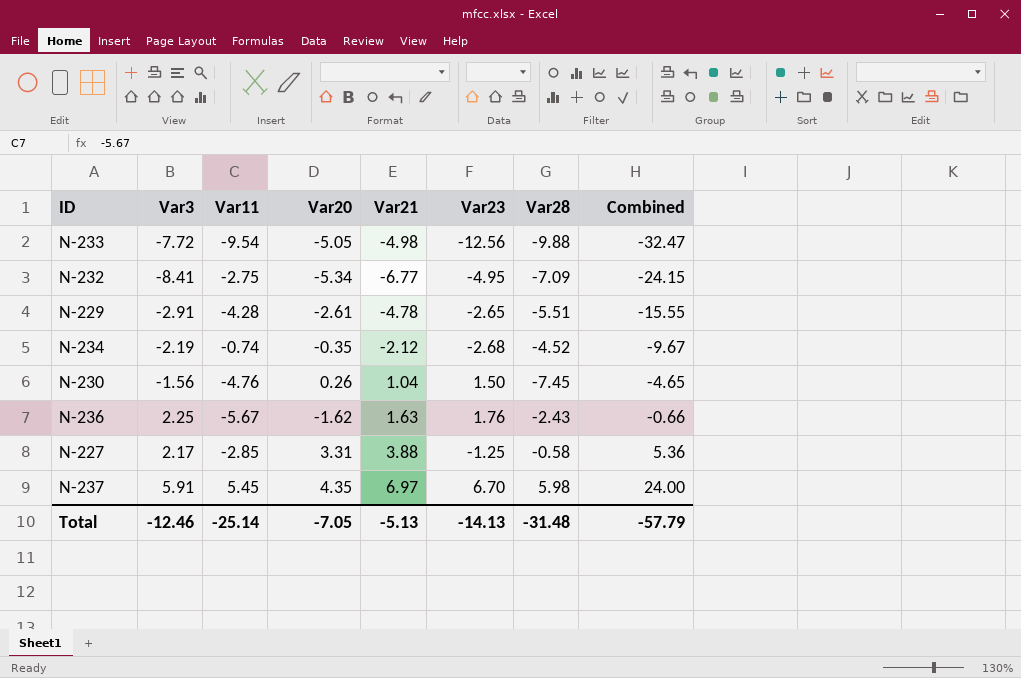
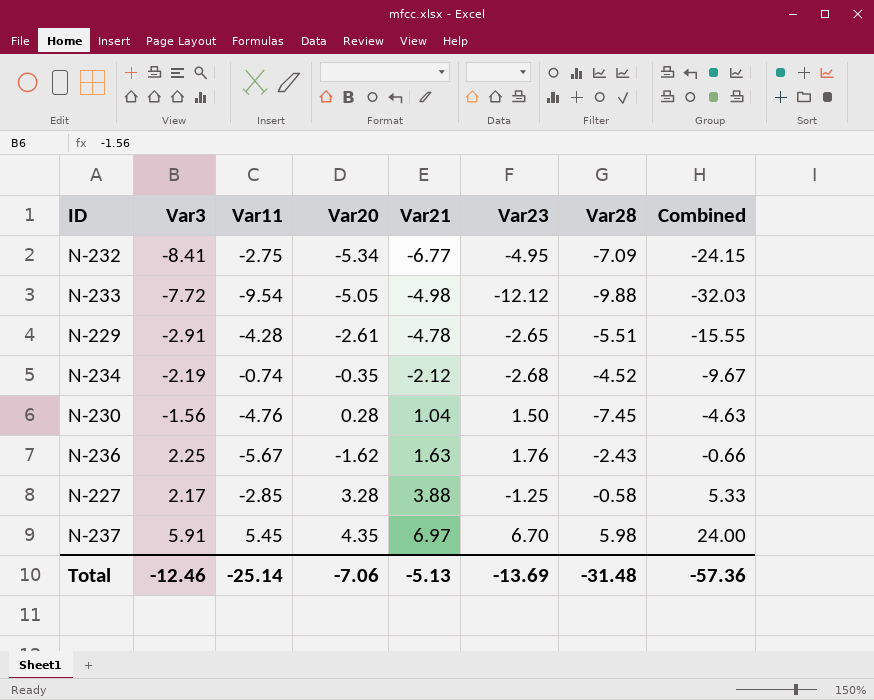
row order: Combined ascending -> Var21 ascending
N-233 | Var23: -12.56 -> -12.12
N-233 | Combined: -32.47 -> -32.03
N-230 | Var20: 0.26 -> 0.28
N-230 | Combined: -4.65 -> -4.63
N-227 | Var20: 3.31 -> 3.28
N-227 | Combined: 5.36 -> 5.33
Total | Var20: -7.05 -> -7.06
Total | Var23: -14.13 -> -13.69
Total | Combined: -57.79 -> -57.36

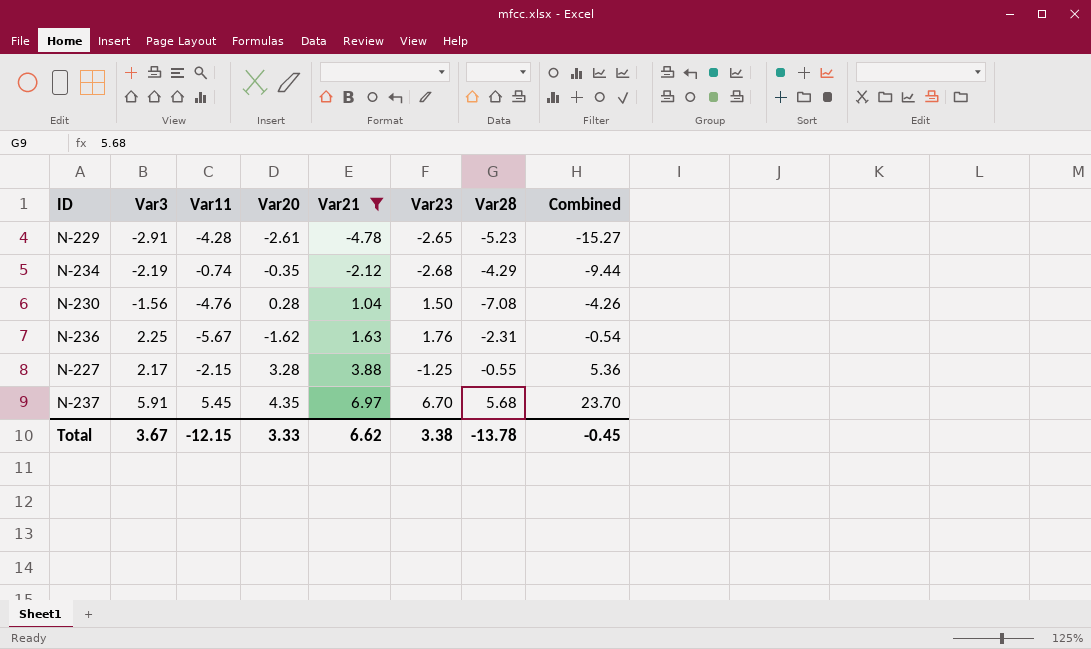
filter: none -> Var21 >= -4.78
N-229 | Var28: -5.51 -> -5.23
N-229 | Combined: -15.55 -> -15.27
N-234 | Var28: -4.52 -> -4.29
N-234 | Combined: -9.67 -> -9.44
N-230 | Var28: -7.45 -> -7.08
N-230 | Combined: -4.63 -> -4.26
N-236 | Var28: -2.43 -> -2.31
N-236 | Combined: -0.66 -> -0.54
N-227 | Var11: -2.85 -> -2.15
N-227 | Var28: -0.58 -> -0.55
N-227 | Combined: 5.33 -> 5.36
N-237 | Var28: 5.98 -> 5.68
N-237 | Combined: 24.00 -> 23.70
Total | Var3: -12.46 -> 3.67
Total | Var11: -25.14 -> -12.15
Total | Var20: -7.06 -> 3.33
Total | Var21: -5.13 -> 6.62
Total | Var23: -13.69 -> 3.38
Total | Var28: -31.48 -> -13.78
Total | Combined: -57.36 -> -0.45

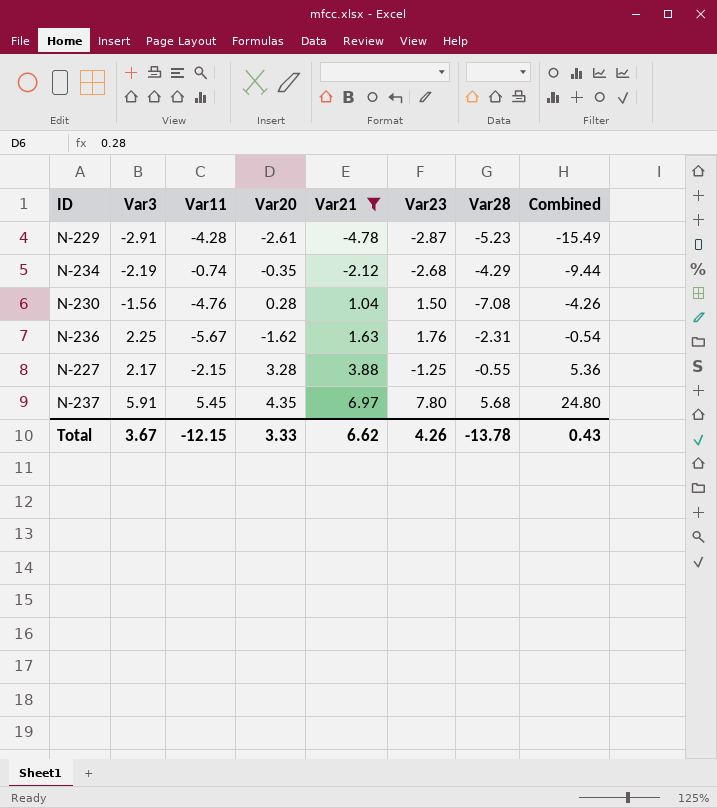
N-229 | Var23: -2.65 -> -2.87
N-229 | Combined: -15.27 -> -15.49
N-237 | Var23: 6.70 -> 7.80
N-237 | Combined: 23.70 -> 24.80
Total | Var23: 3.38 -> 4.26
Total | Combined: -0.45 -> 0.43

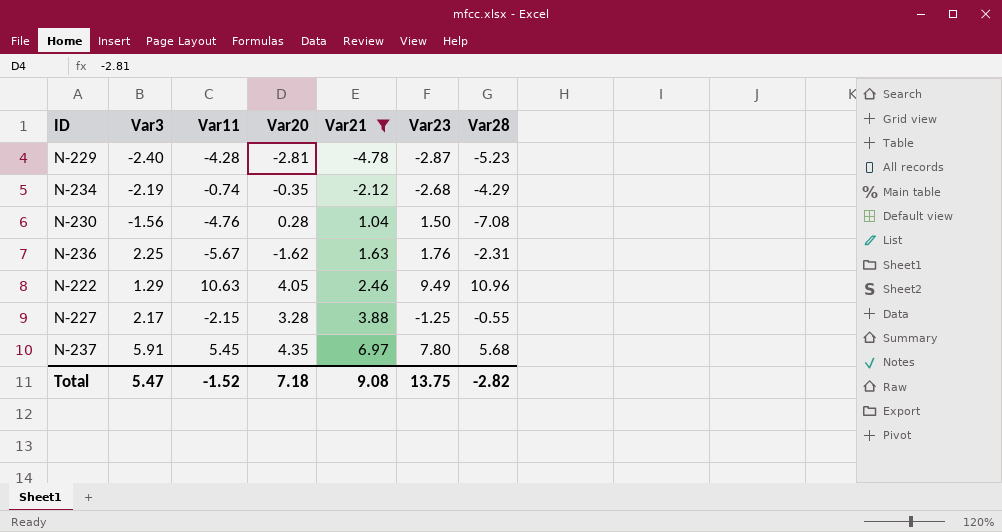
column Combined | formula: [Var20] + [Var21] + [Var23] + [Var28] -> none
N-229 | Var3: -2.91 -> -2.40
N-229 | Var20: -2.61 -> -2.81
row N-222: none -> 1.29 | 10.63 | 4.05 | 2.46 | 9.49 | 10.96
Total | Var3: 3.67 -> 5.47
Total | Var11: -12.15 -> -1.52
Total | Var20: 3.33 -> 7.18
Total | Var21: 6.62 -> 9.08
Total | Var23: 4.26 -> 13.75
Total | Var28: -13.78 -> -2.82

